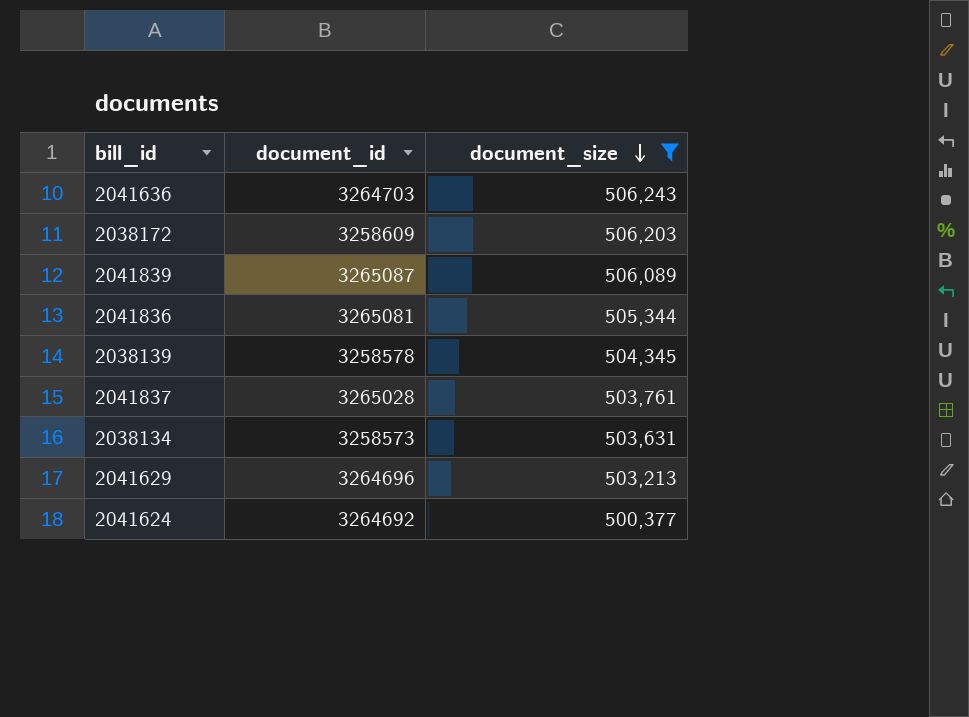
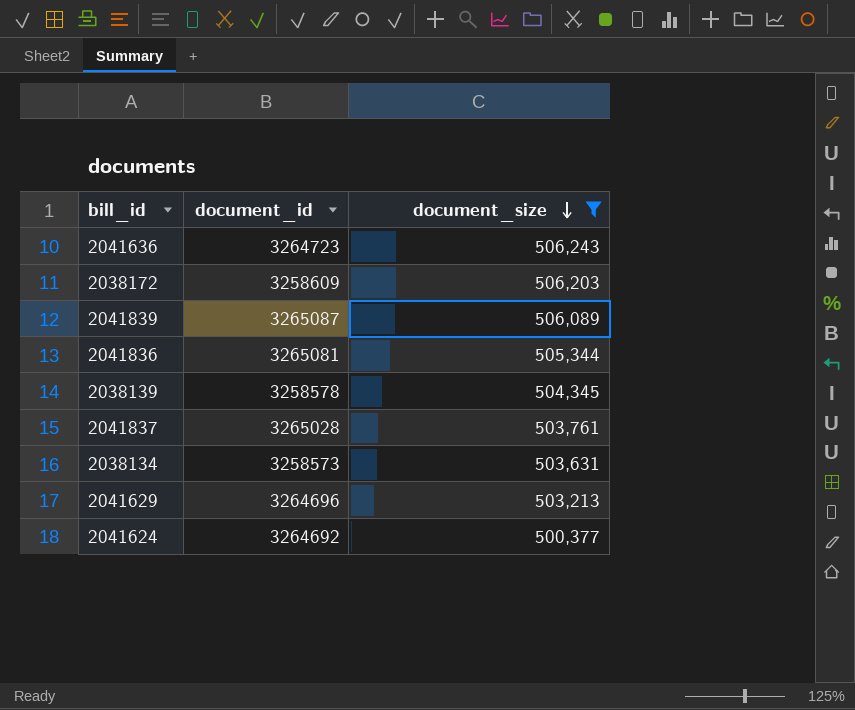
2041636 | document_id: 3264703 -> 3264723

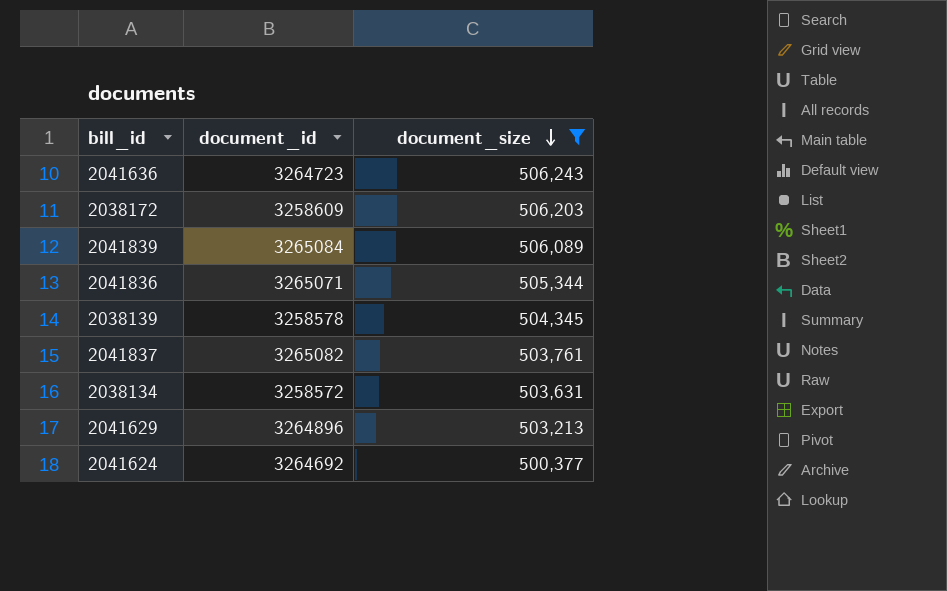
2041839 | document_id: 3265087 -> 3265084
2041836 | document_id: 3265081 -> 3265071
2041837 | document_id: 3265028 -> 3265082
2038134 | document_id: 3258573 -> 3258572
2041629 | document_id: 3264696 -> 3264896

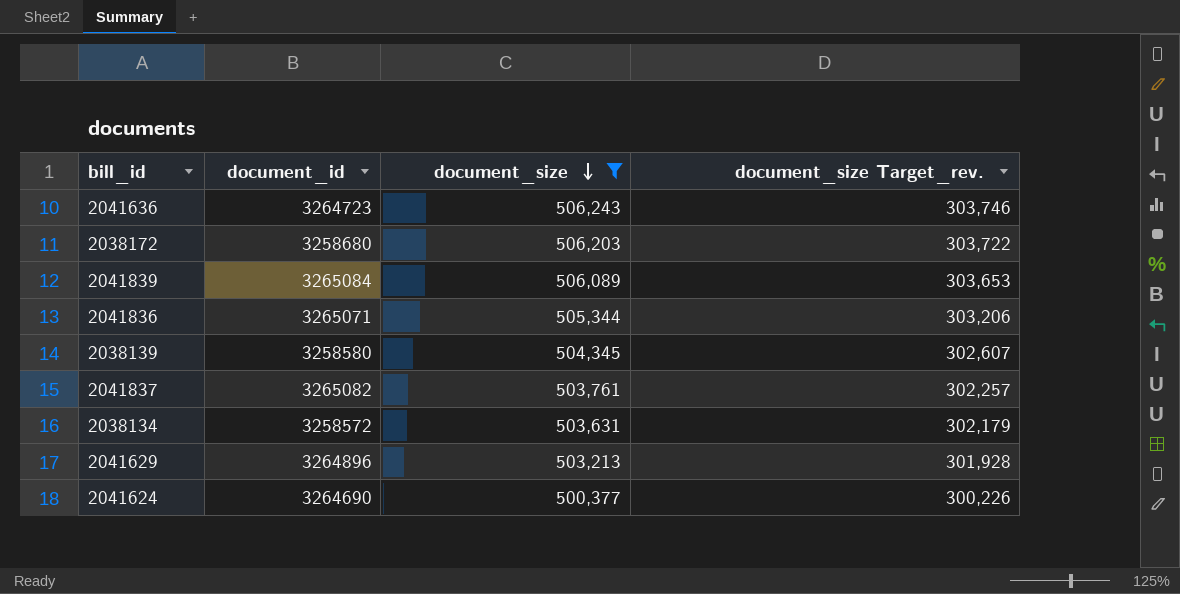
column document_size Target_rev. | formula: none -> [document_size] * 0.6
2038172 | document_id: 3258609 -> 3258680
2038139 | document_id: 3258578 -> 3258580
2041624 | document_id: 3264692 -> 3264690

